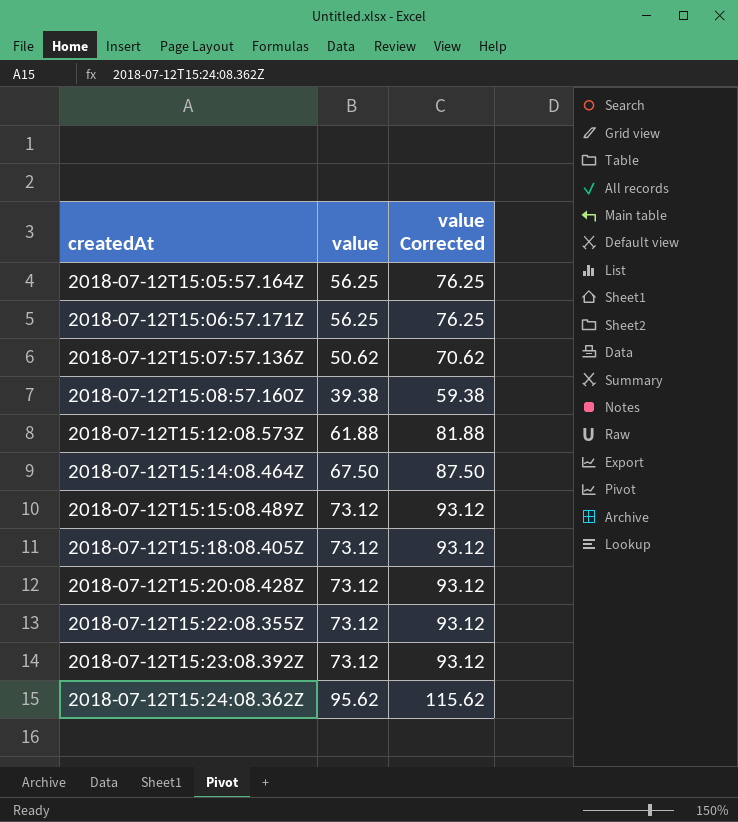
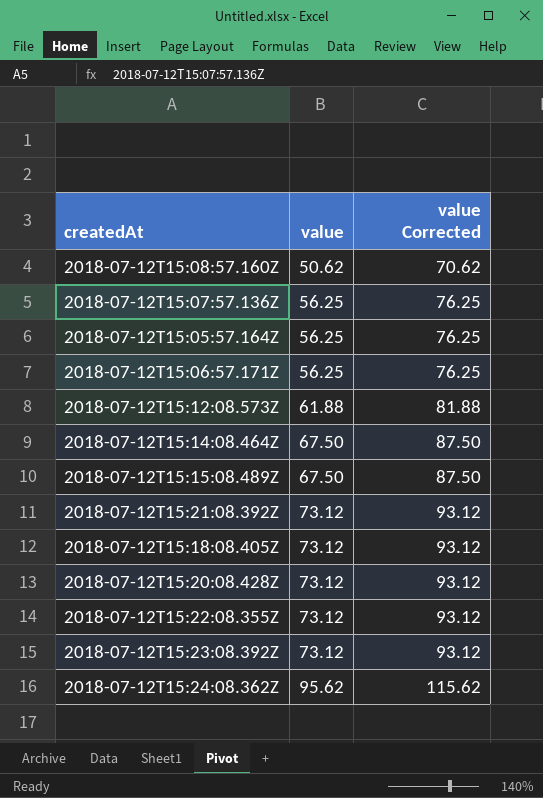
row order: createdAt ascending -> value ascending
2018-07-12T15:08:57.160Z | value: 39.38 -> 50.62
2018-07-12T15:08:57.160Z | value Corrected: 59.38 -> 70.62
2018-07-12T15:07:57.136Z | value: 50.62 -> 56.25
2018-07-12T15:07:57.136Z | value Corrected: 70.62 -> 76.25
2018-07-12T15:15:08.489Z | value: 73.12 -> 67.50
2018-07-12T15:15:08.489Z | value Corrected: 93.12 -> 87.50
row 2018-07-12T15:21:08.392Z: none -> 73.12 | 93.12

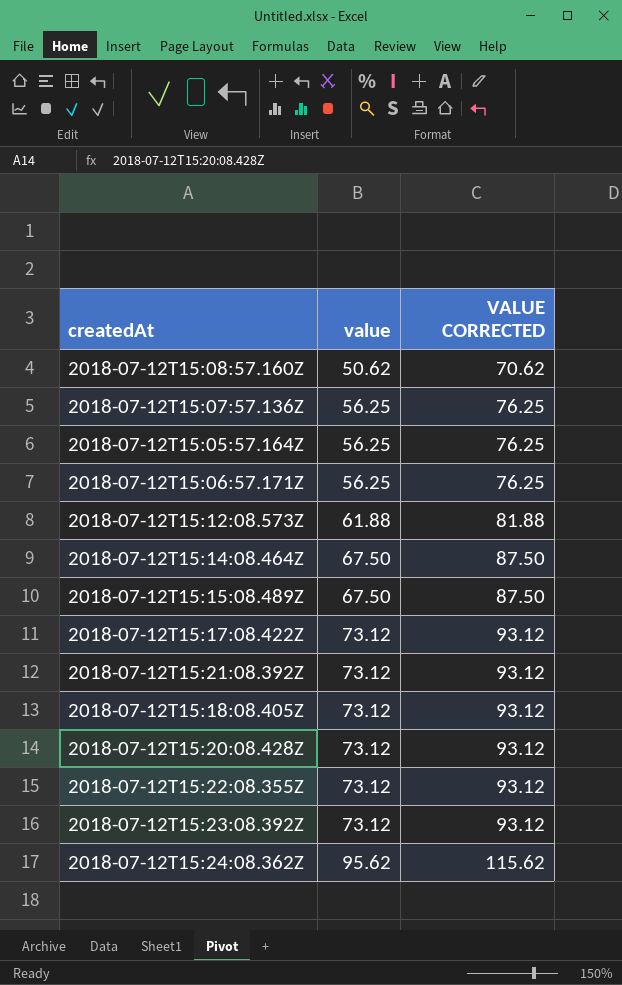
column name: value Corrected -> VALUE CORRECTED
row 2018-07-12T15:17:08.422Z: none -> 73.12 | 93.12

